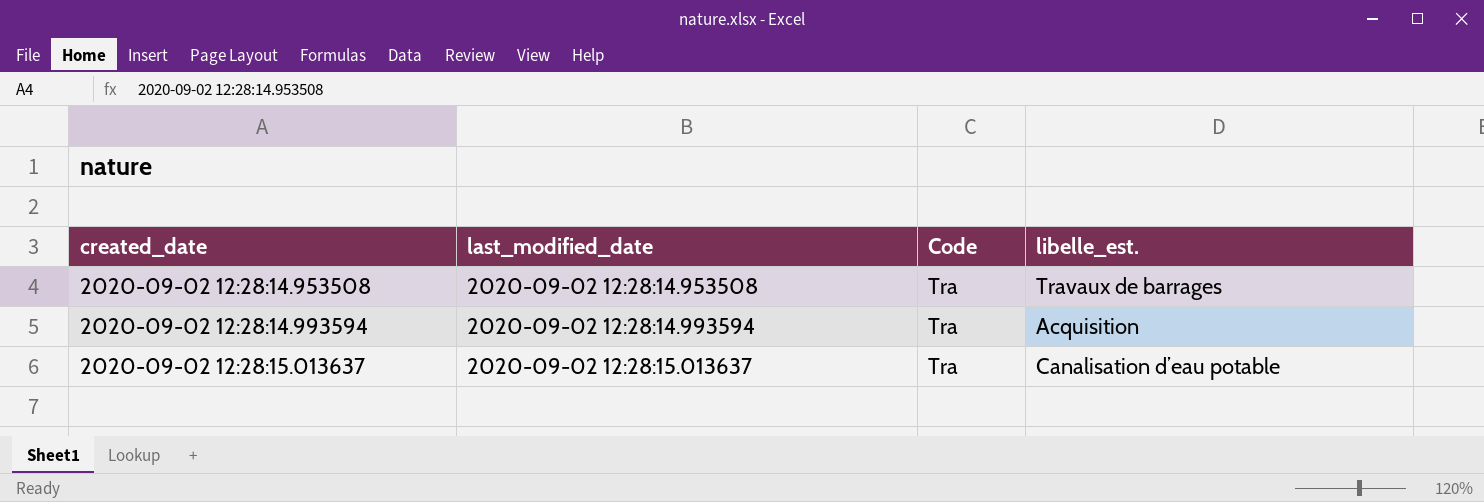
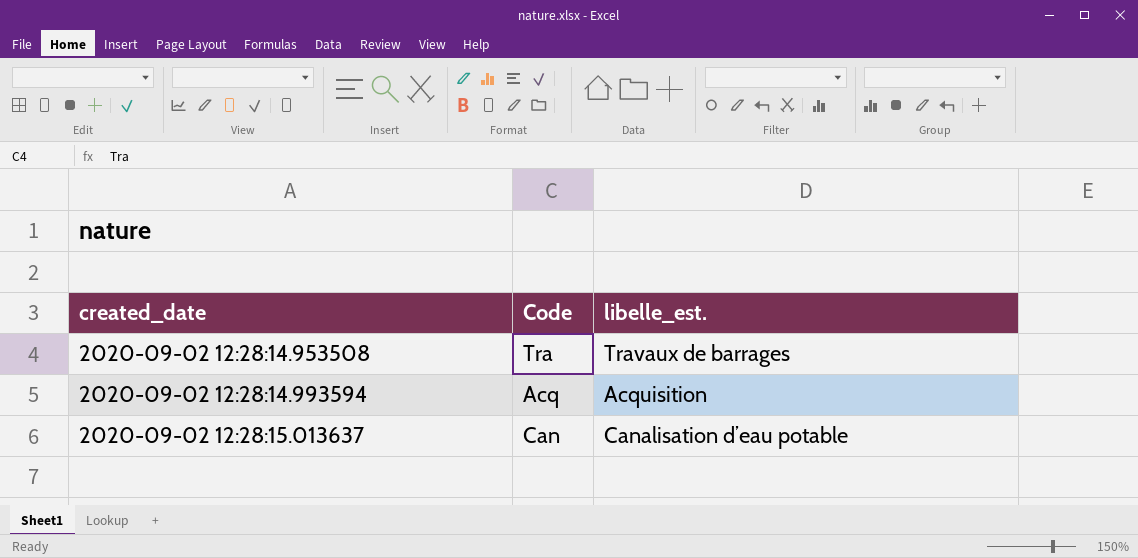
column last_modified_date | position: 2 -> none
2020-09-02 12:28:14.993594 | Code: Tra -> Acq
2020-09-02 12:28:15.013637 | Code: Tra -> Can

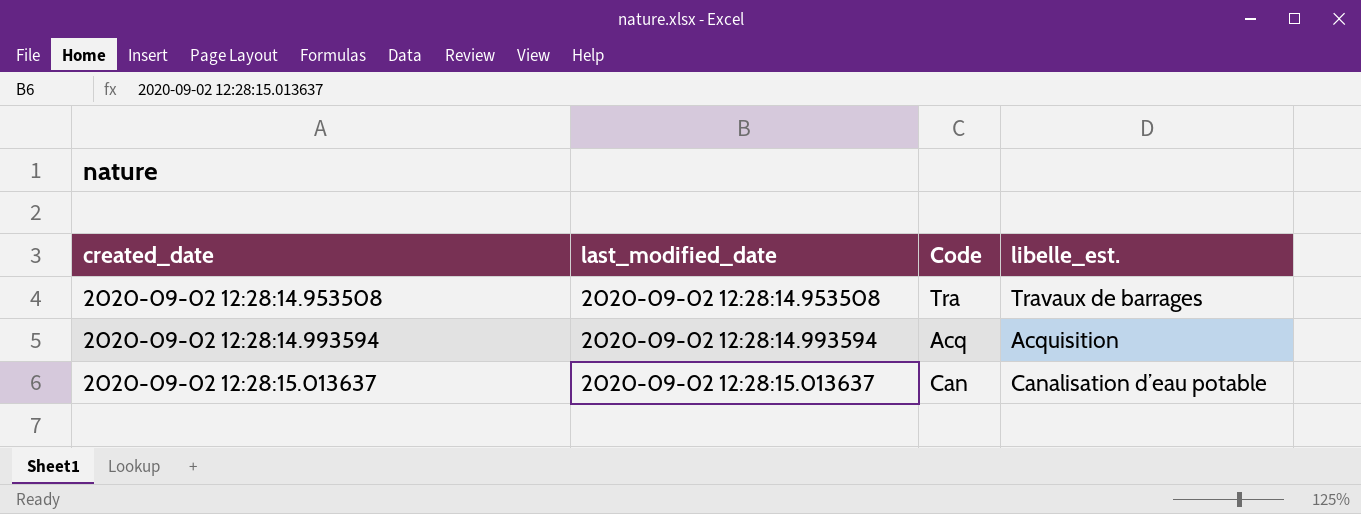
column last_modified_date | position: none -> 2

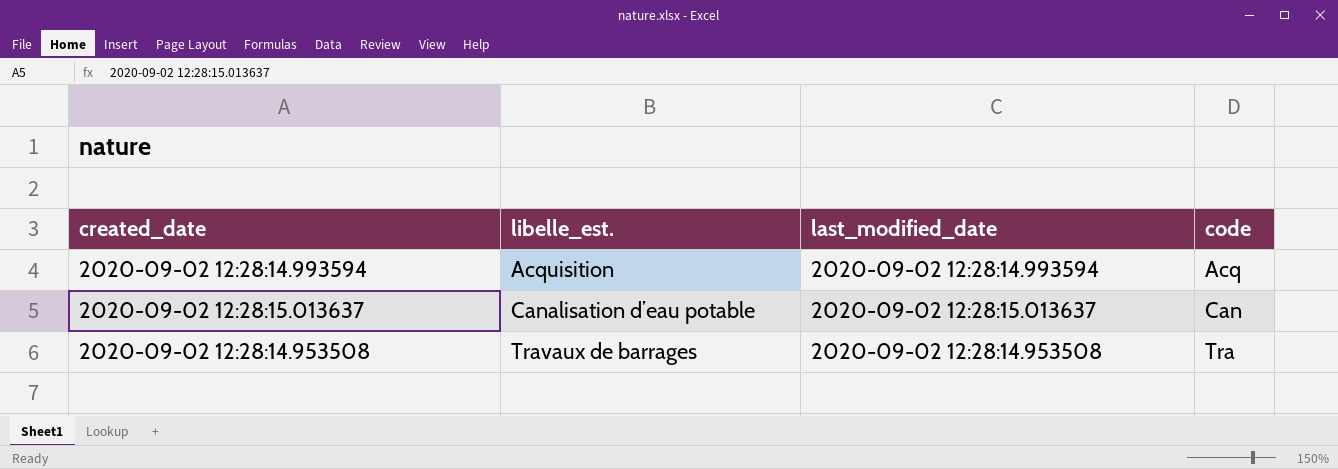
row order: created_date ascending -> libelle_est. ascending
column libelle_est. | position: 4 -> 2
column name: Code -> code

